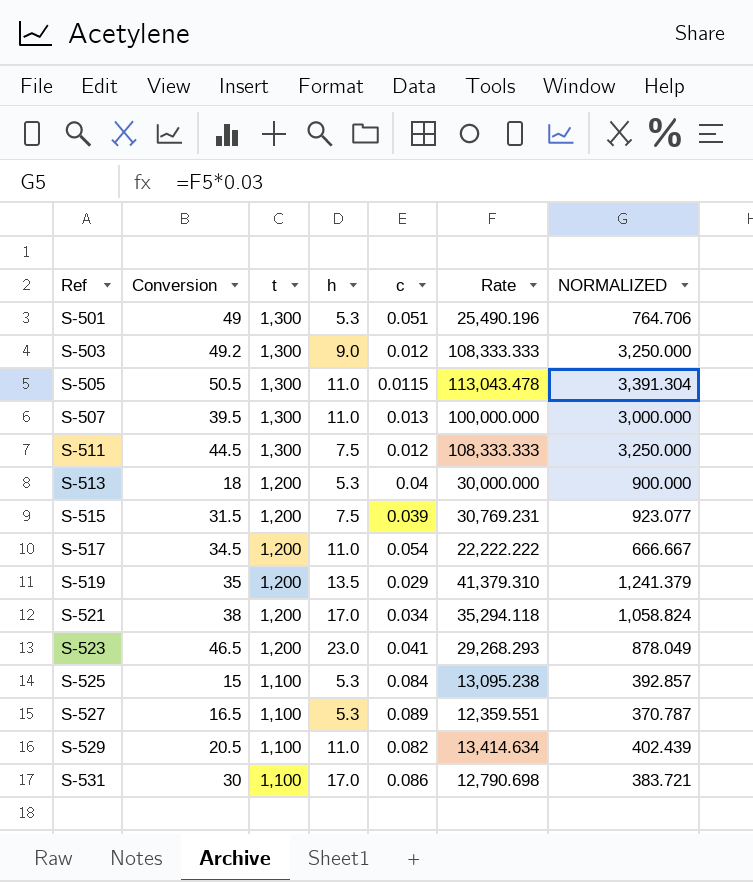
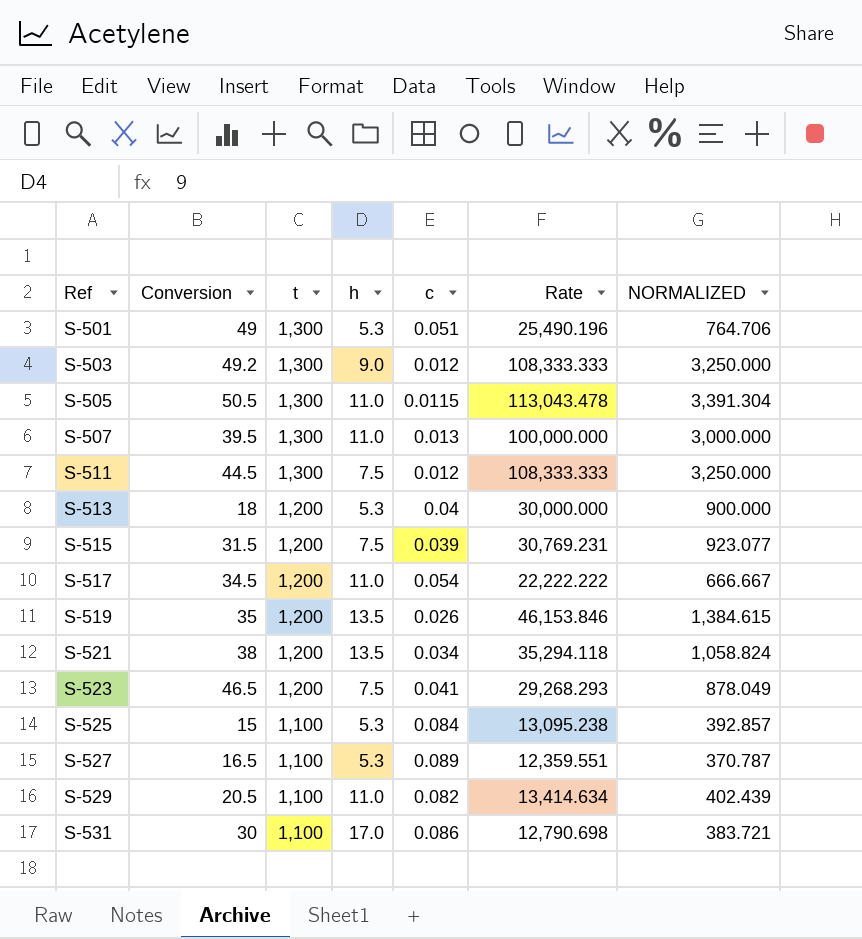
S-519 | c: 0.029 -> 0.026
S-519 | Rate: 41,379.310 -> 46,153.846
S-519 | NORMALIZED: 1,241.379 -> 1,384.615
S-521 | h: 17.0 -> 13.5
S-523 | h: 23.0 -> 7.5

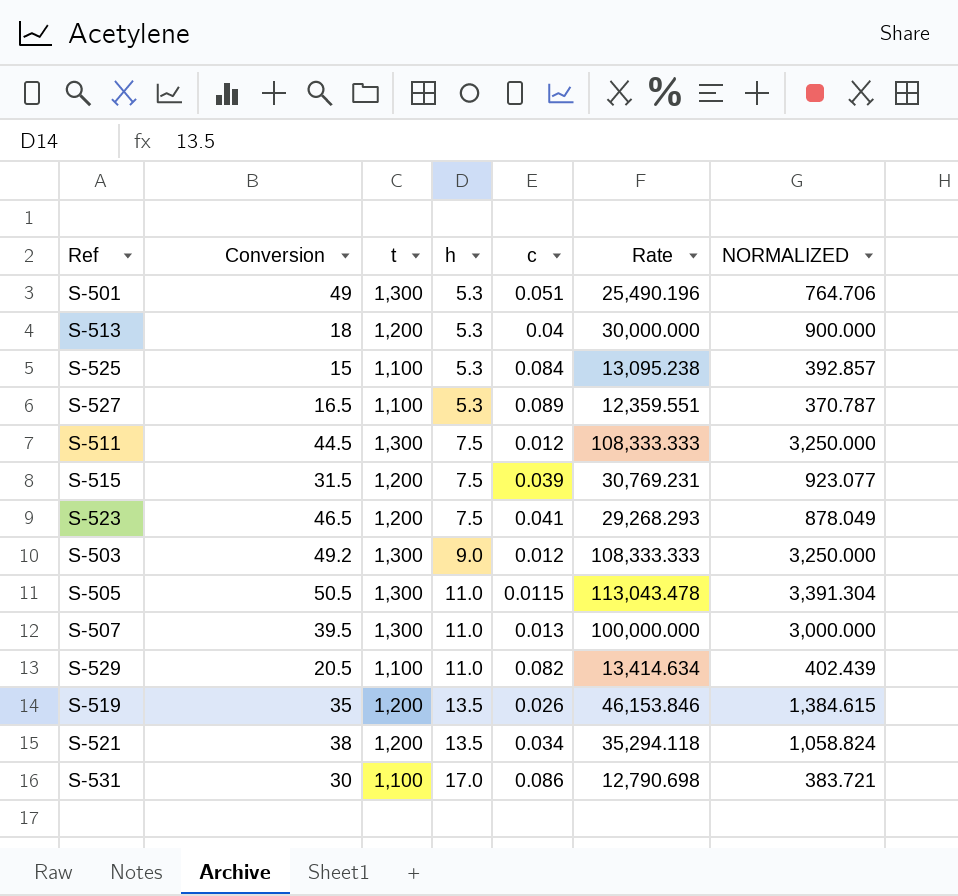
row order: Ref ascending -> h ascending
row S-517: 34.5 | 1,200 | 11.0 | 0.054 | 22,222.222 | 666.667 -> none

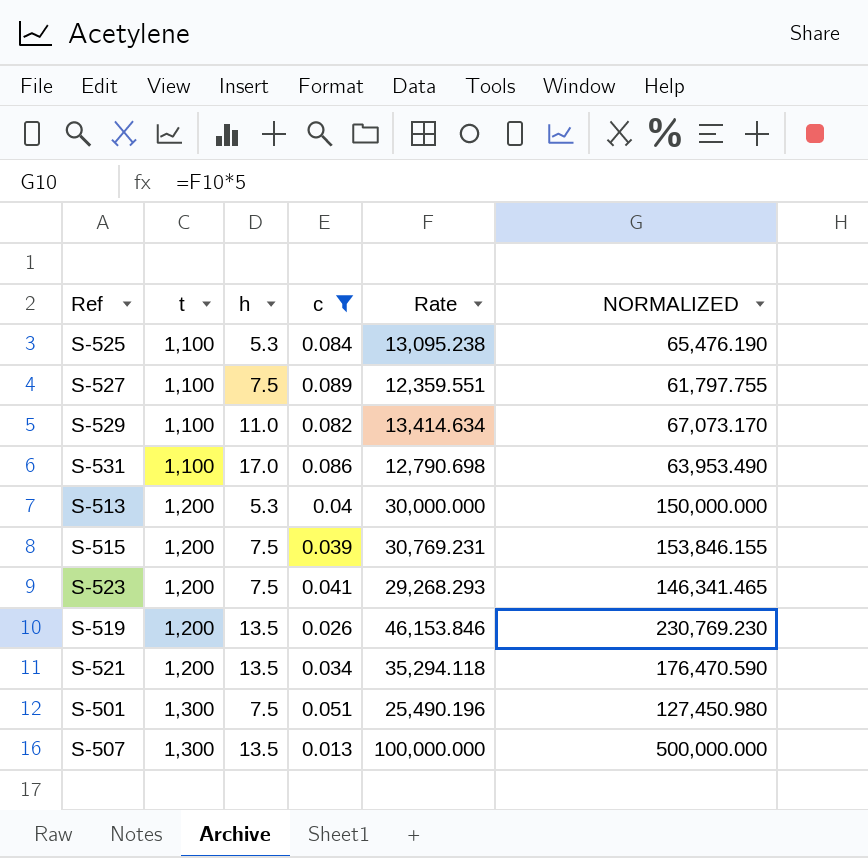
filter: none -> c >= 0.013
row order: h ascending -> t ascending
column Conversion | position: 2 -> none
column NORMALIZED | formula: [Rate] * 0.03 -> [Rate] * 5
S-527 | h: 5.3 -> 7.5
S-501 | h: 5.3 -> 7.5
S-507 | h: 11.0 -> 13.5

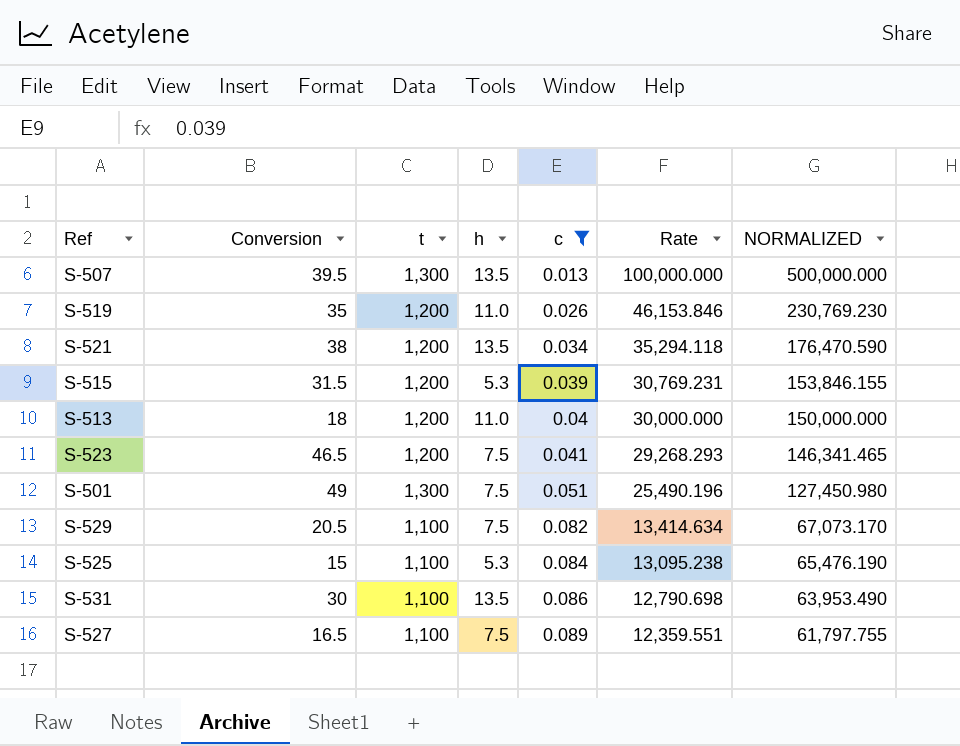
row order: t ascending -> c ascending
column Conversion | position: none -> 2
S-519 | h: 13.5 -> 11.0
S-515 | h: 7.5 -> 5.3
S-513 | h: 5.3 -> 11.0
S-529 | h: 11.0 -> 7.5
S-531 | h: 17.0 -> 13.5

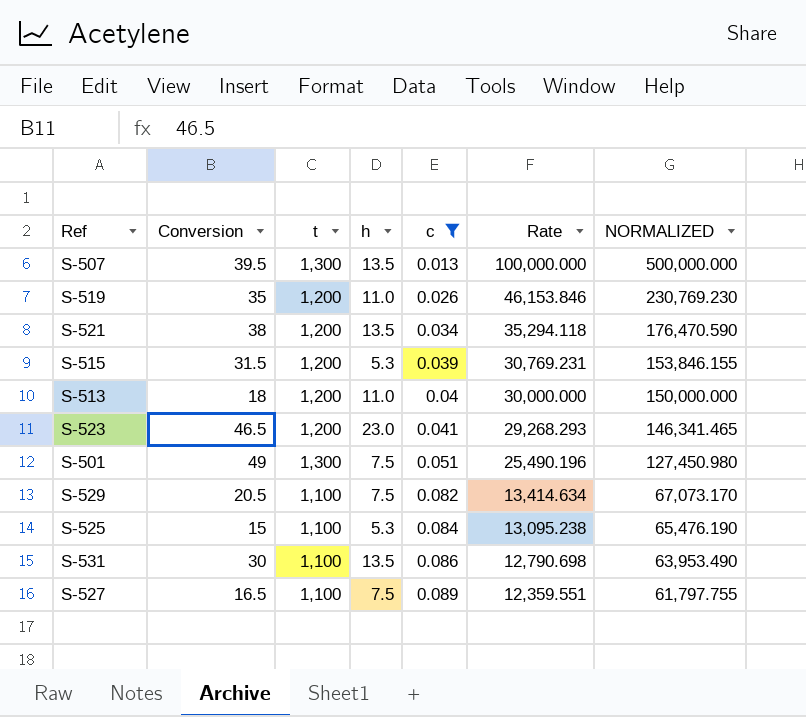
S-523 | h: 7.5 -> 23.0

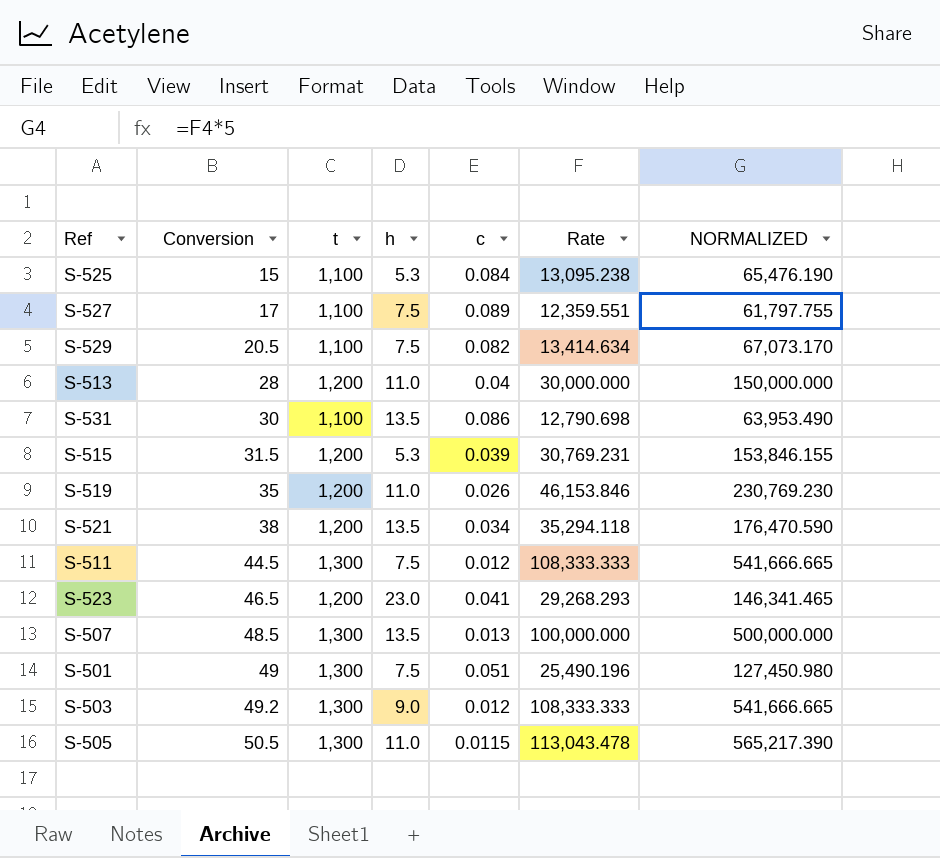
filter: c >= 0.013 -> none
row order: c ascending -> Conversion ascending
S-527 | Conversion: 16.5 -> 17
S-513 | Conversion: 18 -> 28
S-507 | Conversion: 39.5 -> 48.5

